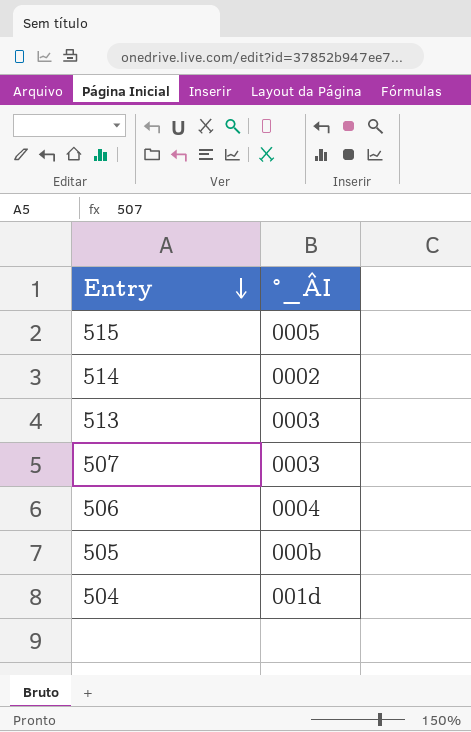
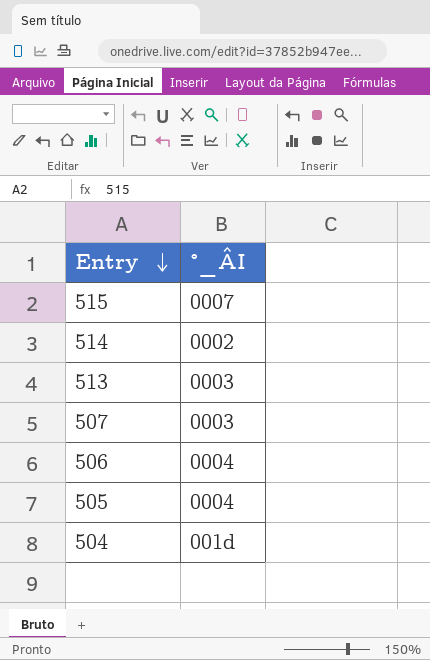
515 | °_ÂI: 0005 -> 0007
505 | °_ÂI: 000b -> 0004

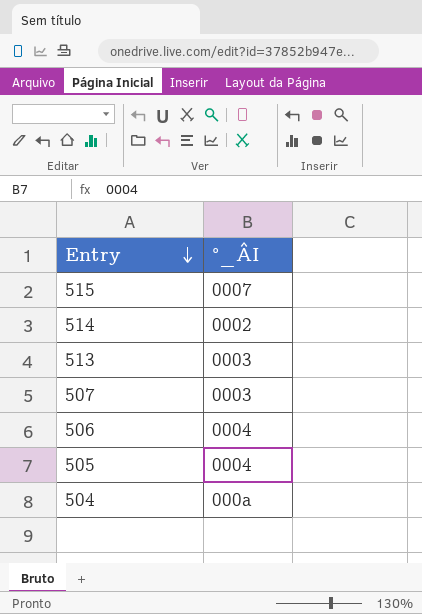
504 | °_ÂI: 001d -> 000a

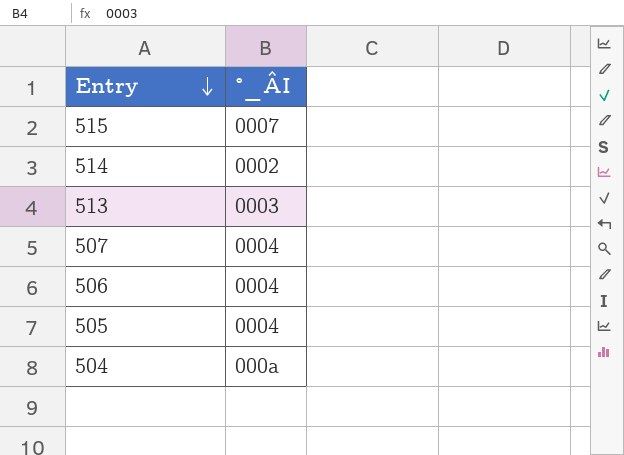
507 | °_ÂI: 0003 -> 0004

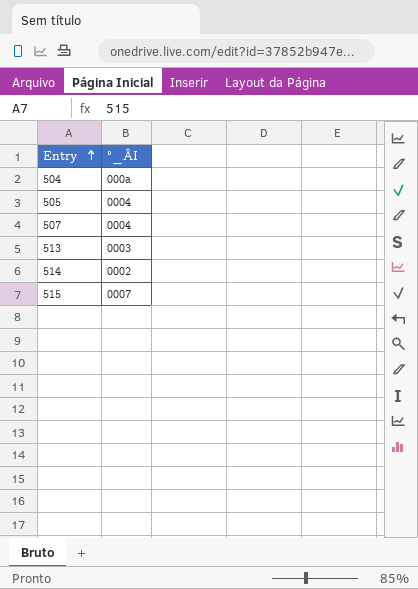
row order: Entry descending -> Entry ascending
row 506: 0004 -> none

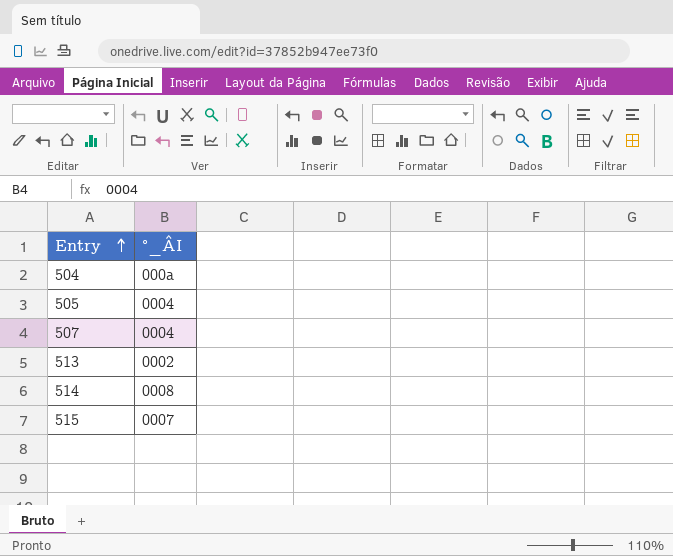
513 | °_ÂI: 0003 -> 0002
514 | °_ÂI: 0002 -> 0008

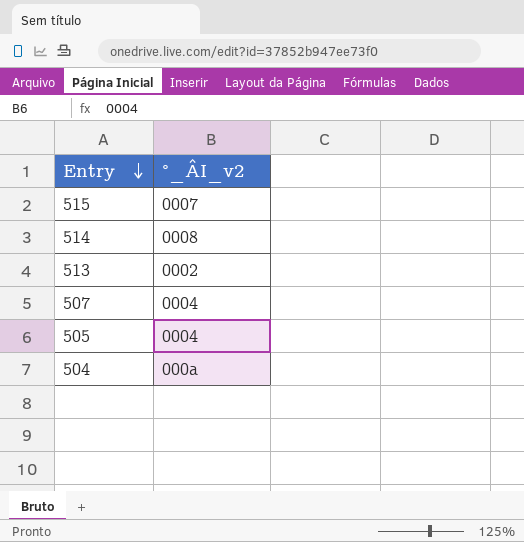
row order: Entry ascending -> Entry descending
column name: °_ÂI -> °_ÂI_v2

